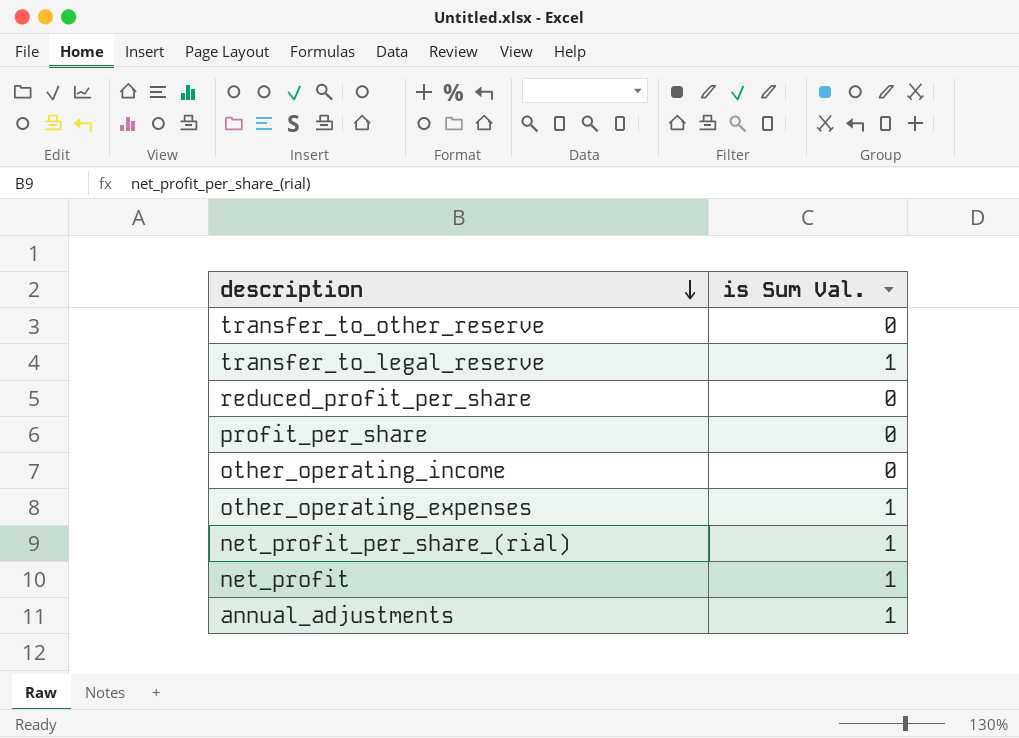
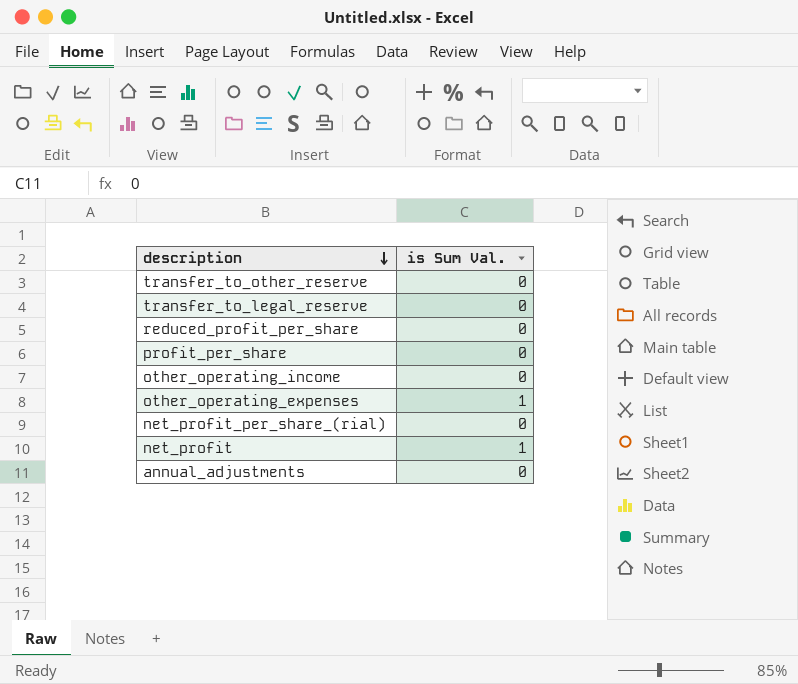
transfer_to_legal_reserve | is Sum Val.: 1 -> 0
net_profit_per_share_(rial) | is Sum Val.: 1 -> 0
annual_adjustments | is Sum Val.: 1 -> 0

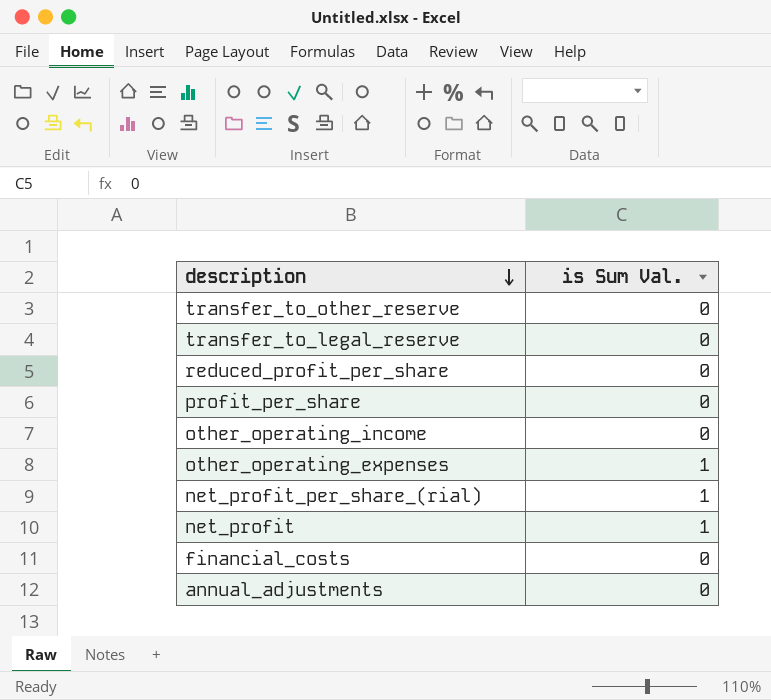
net_profit_per_share_(rial) | is Sum Val.: 0 -> 1
row financial_costs: none -> 0

